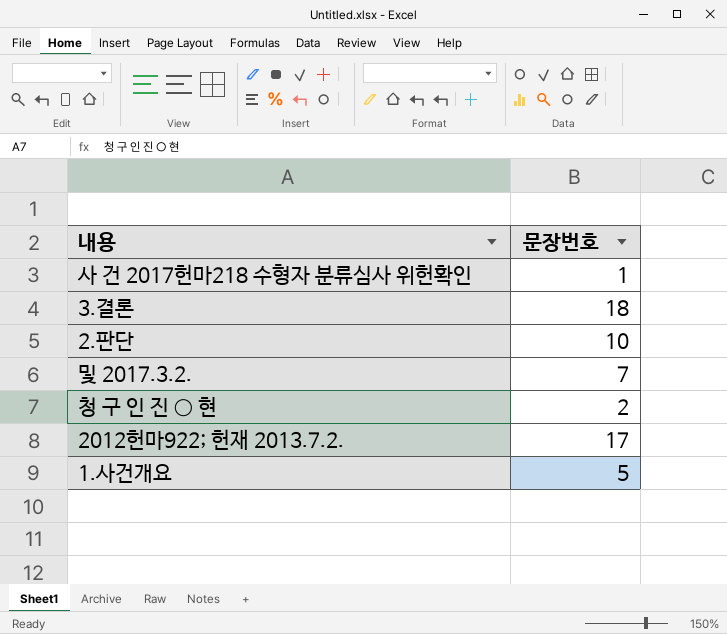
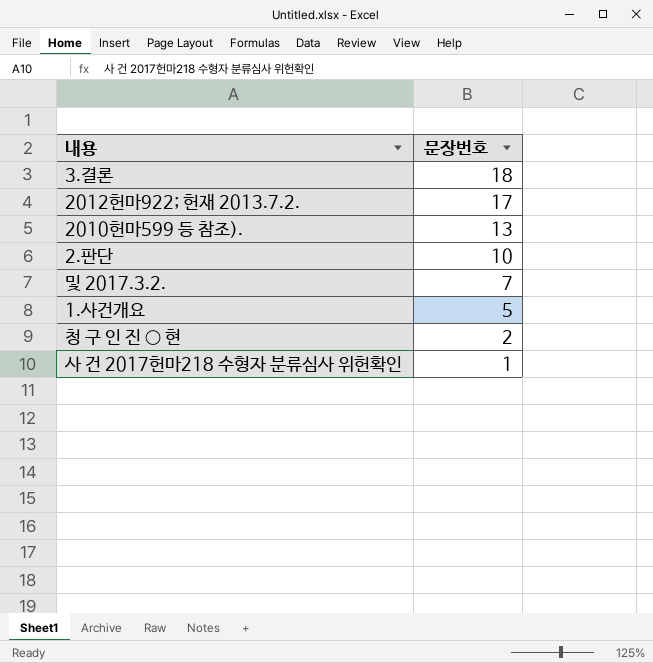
row order: none -> 문장번호 descending
row 2010헌마599 등 참조).: none -> 13

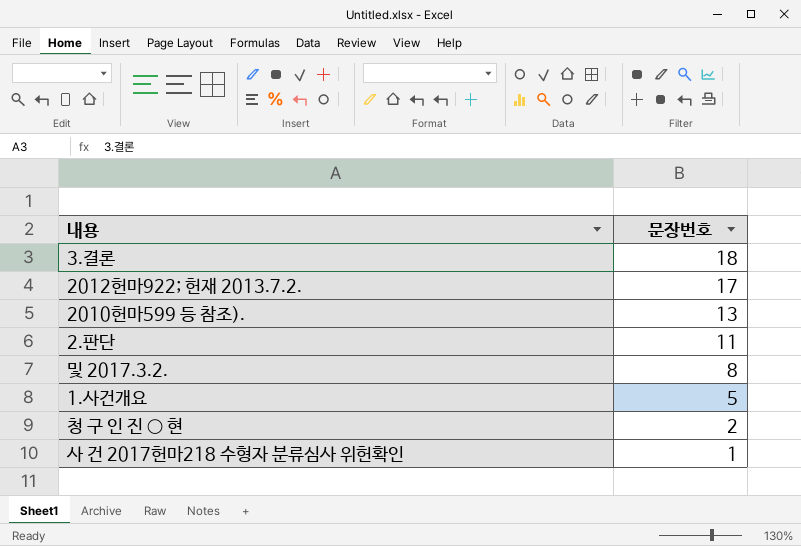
2.판단 | 문장번호: 10 -> 11
및 2017.3.2. | 문장번호: 7 -> 8

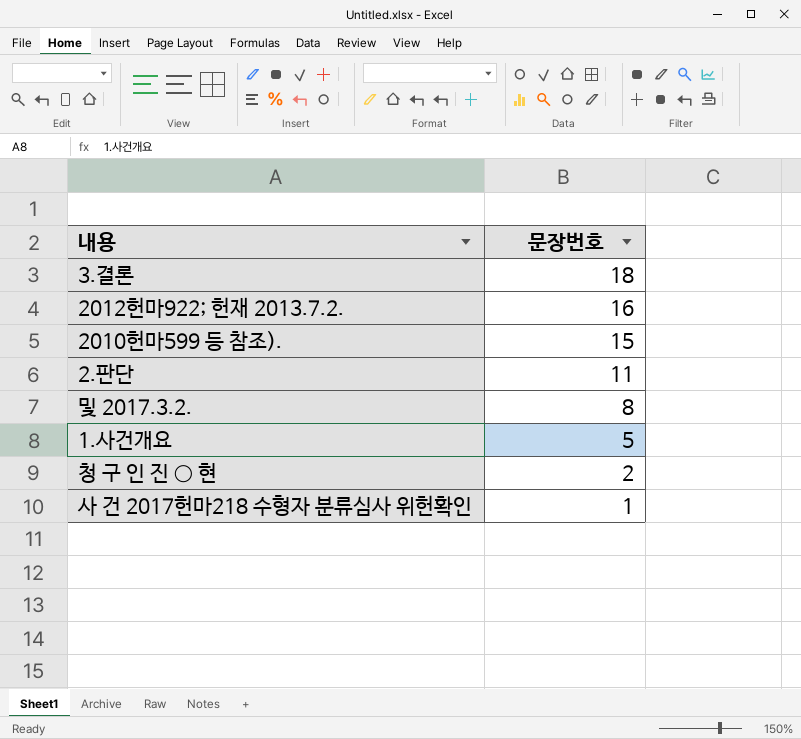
2012헌마922; 헌재 2013.7.2. | 문장번호: 17 -> 16
2010헌마599 등 참조). | 문장번호: 13 -> 15

